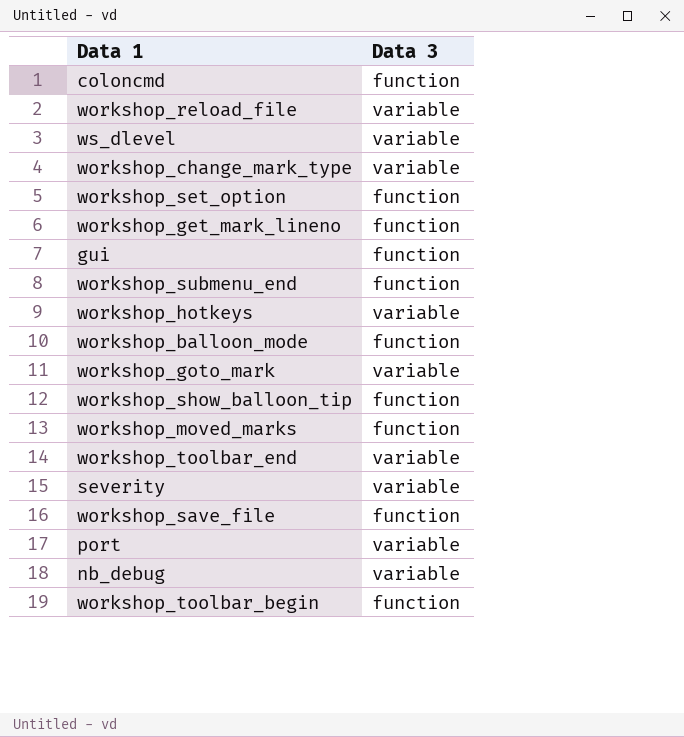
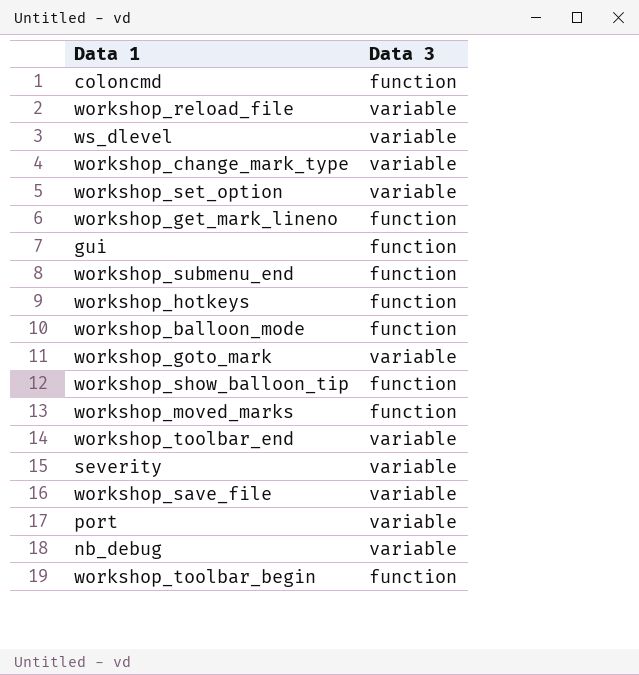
workshop_set_option | Data 3: function -> variable
workshop_hotkeys | Data 3: variable -> function
workshop_save_file | Data 3: function -> variable

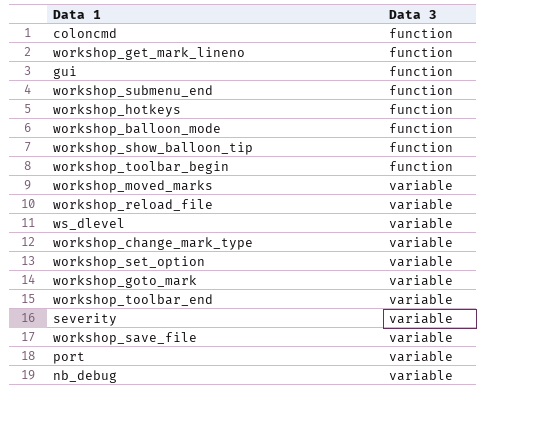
row order: none -> Data 3 ascending
workshop_moved_marks | Data 3: function -> variable

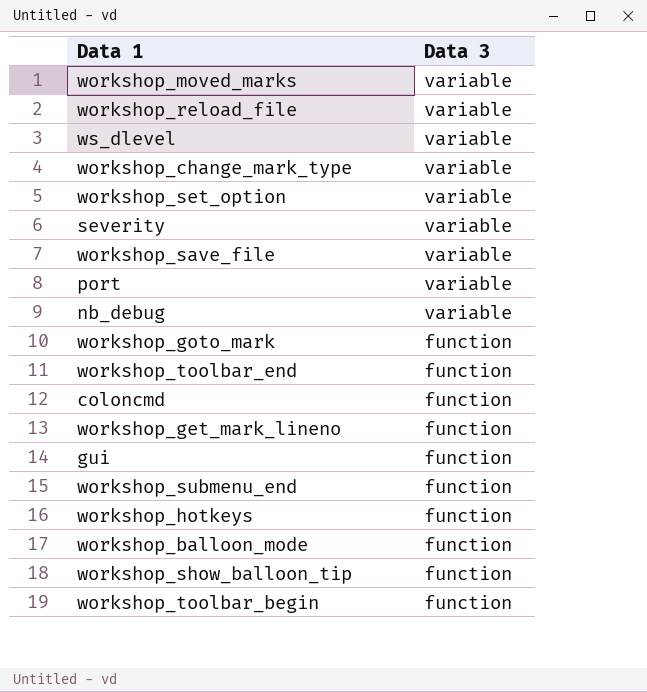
row order: Data 3 ascending -> Data 3 descending
workshop_goto_mark | Data 3: variable -> function
workshop_toolbar_end | Data 3: variable -> function

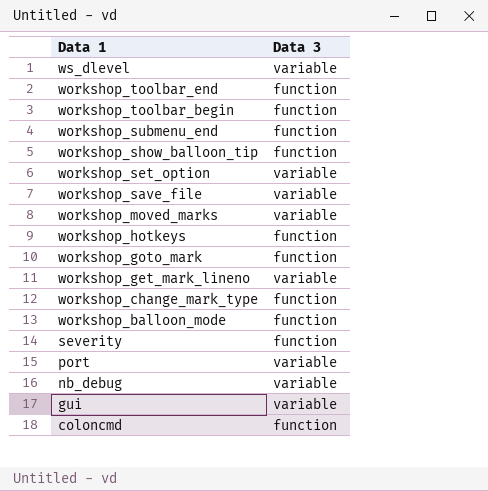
row order: Data 3 descending -> Data 1 descending
row workshop_reload_file: variable -> none
workshop_get_mark_lineno | Data 3: function -> variable
workshop_change_mark_type | Data 3: variable -> function
severity | Data 3: variable -> function
gui | Data 3: function -> variable

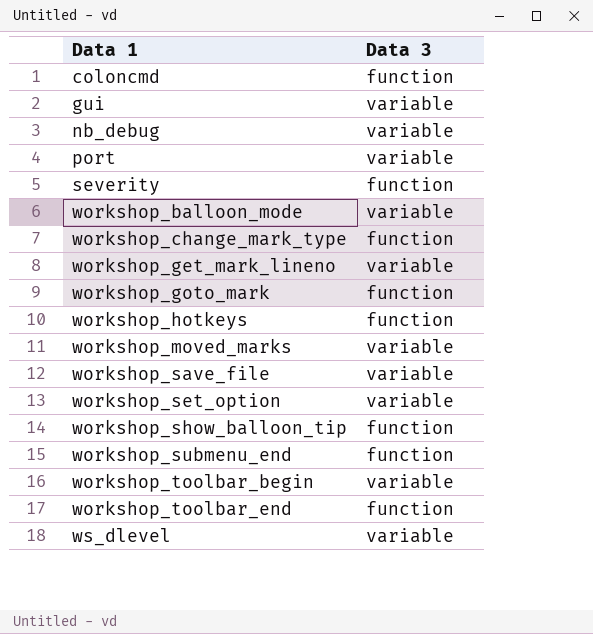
row order: Data 1 descending -> Data 1 ascending
workshop_balloon_mode | Data 3: function -> variable
workshop_toolbar_begin | Data 3: function -> variable

